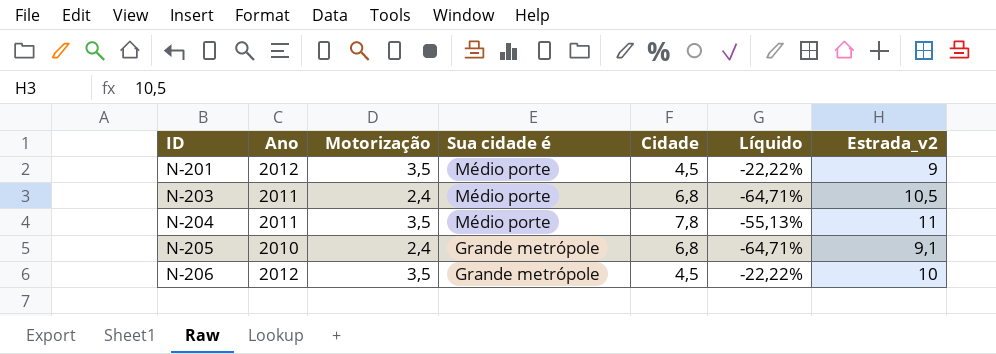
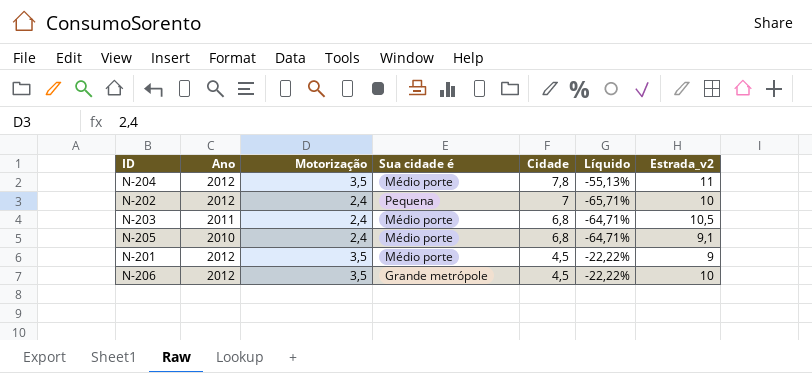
row order: ID ascending -> Cidade descending
N-204 | Ano: 2011 -> 2012
row N-202: none -> 2012 | 2,4 | Pequena | 7 | -65,71% | 10
N-205 | Sua cidade é: Grande metrópole -> Médio porte

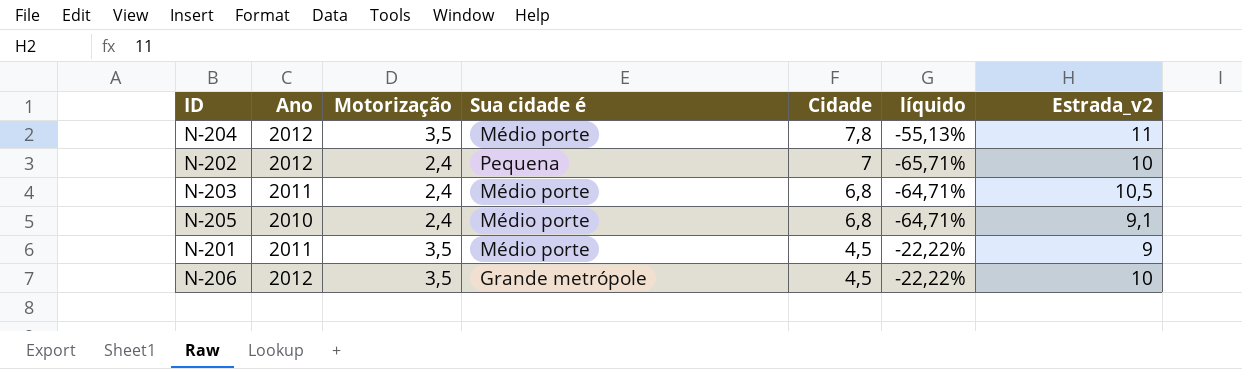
column name: Líquido -> líquido
N-201 | Ano: 2012 -> 2011

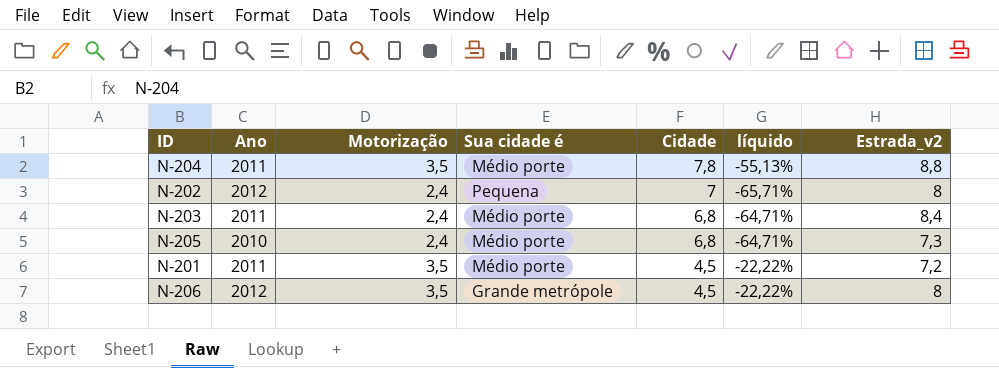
N-204 | Ano: 2012 -> 2011
N-204 | Estrada_v2: 11 -> 8,8
N-202 | Estrada_v2: 10 -> 8
N-203 | Estrada_v2: 10,5 -> 8,4
N-205 | Estrada_v2: 9,1 -> 7,3
N-201 | Estrada_v2: 9 -> 7,2
N-206 | Estrada_v2: 10 -> 8

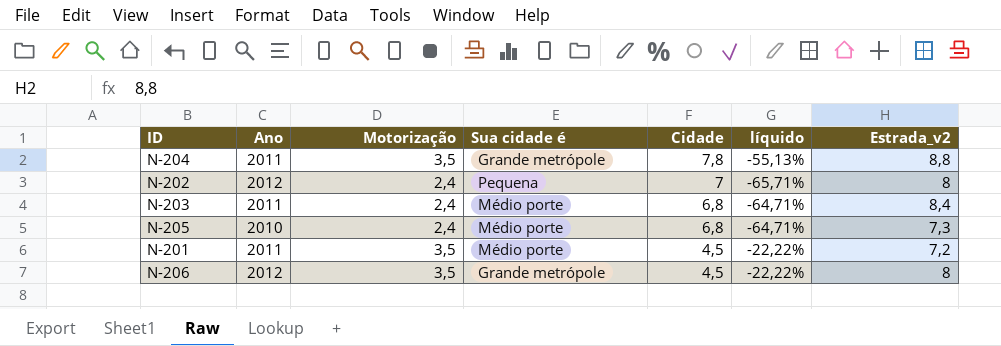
N-204 | Sua cidade é: Médio porte -> Grande metrópole

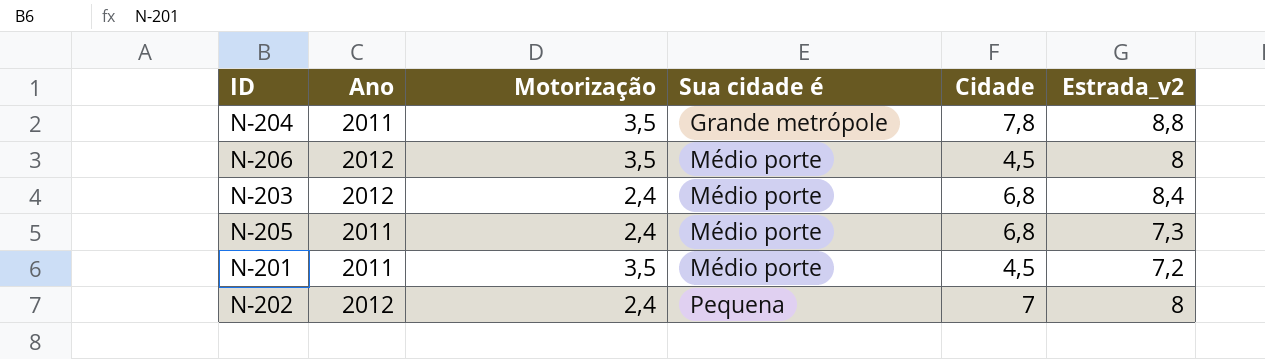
row order: Cidade descending -> Sua cidade é ascending
column líquido | formula: ([Motorização] - [Cidade]) / [Cidade] -> none
N-206 | Sua cidade é: Grande metrópole -> Médio porte
N-203 | Ano: 2011 -> 2012
N-205 | Ano: 2010 -> 2011

